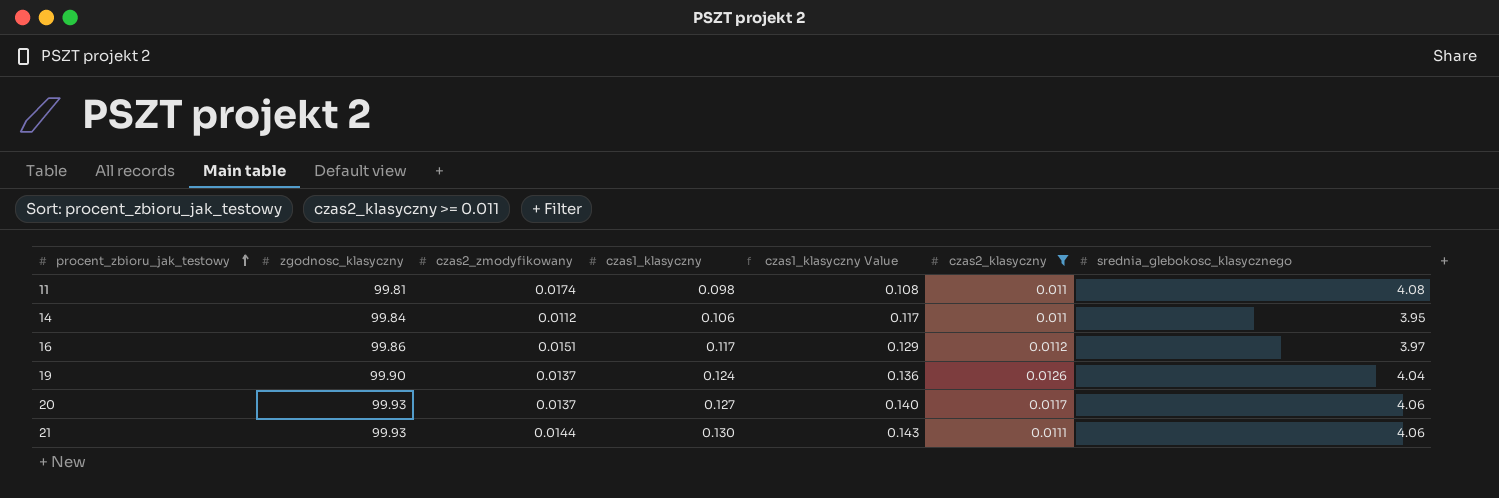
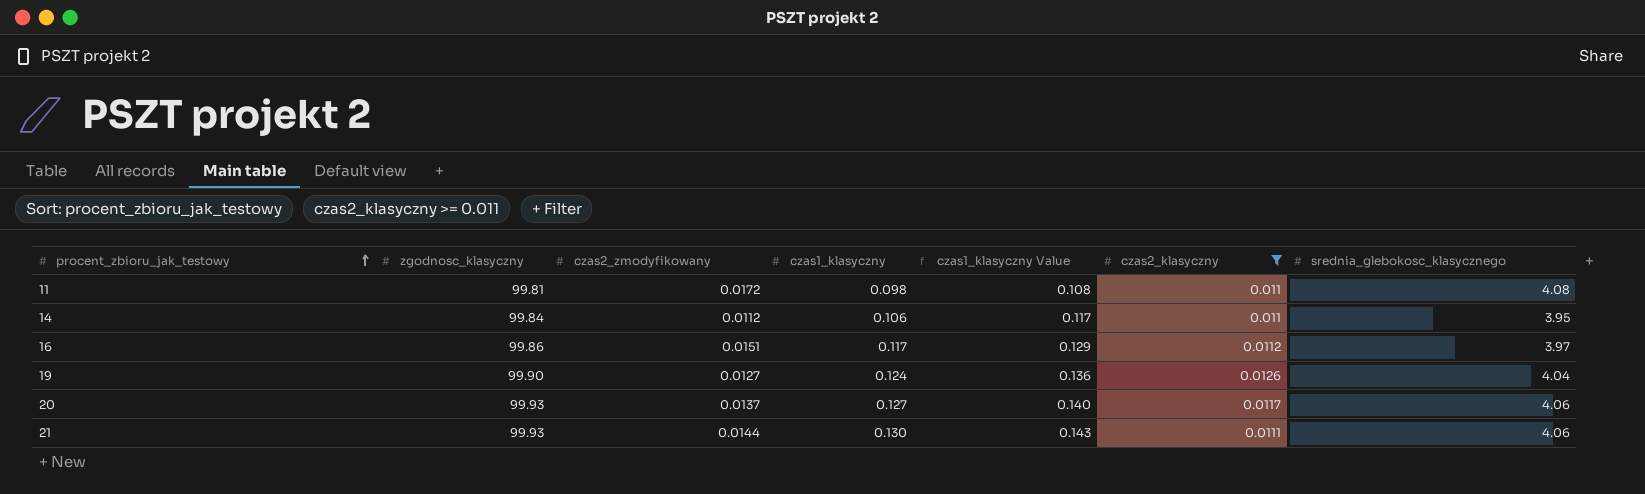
11 | czas2_zmodyfikowany: 0.0174 -> 0.0172
19 | czas2_zmodyfikowany: 0.0137 -> 0.0127

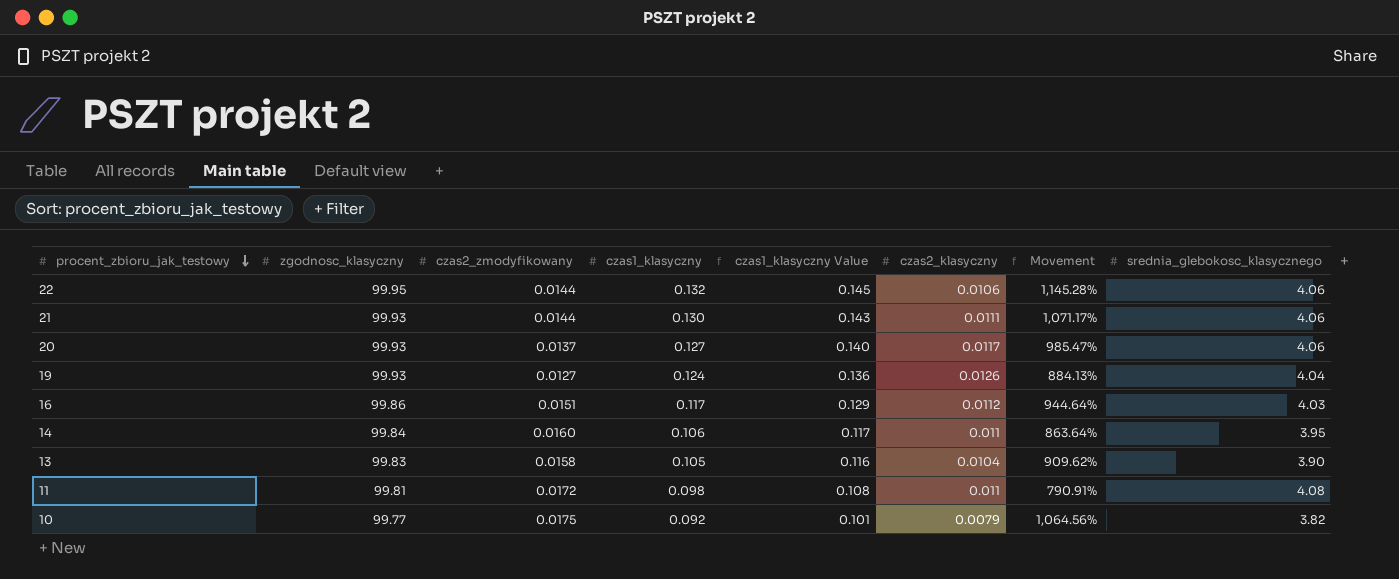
filter: czas2_klasyczny >= 0.011 -> none
row order: procent_zbioru_jak_testowy ascending -> procent_zbioru_jak_testowy descending
column Movement | formula: none -> ([czas1_klasyczny] - [czas2_klasyczny]) / [czas2_klasyczny]
19 | zgodnosc_klasyczny: 99.90 -> 99.93
16 | srednia_glebokosc_klasycznego: 3.97 -> 4.03
14 | czas2_zmodyfikowany: 0.0112 -> 0.0160

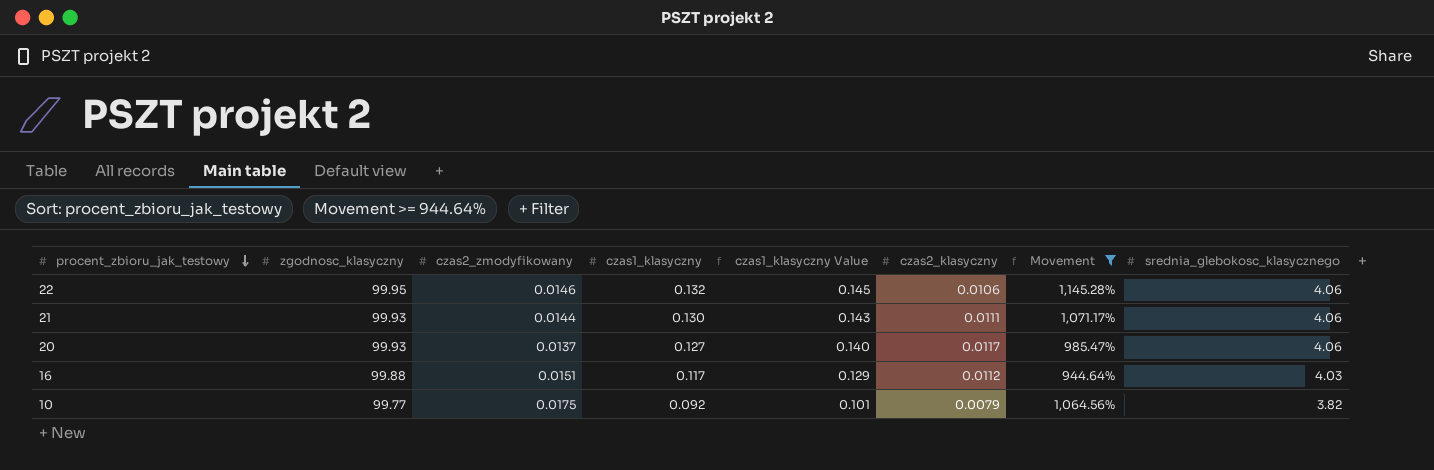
filter: none -> Movement >= 944.64%
22 | czas2_zmodyfikowany: 0.0144 -> 0.0146
16 | zgodnosc_klasyczny: 99.86 -> 99.88

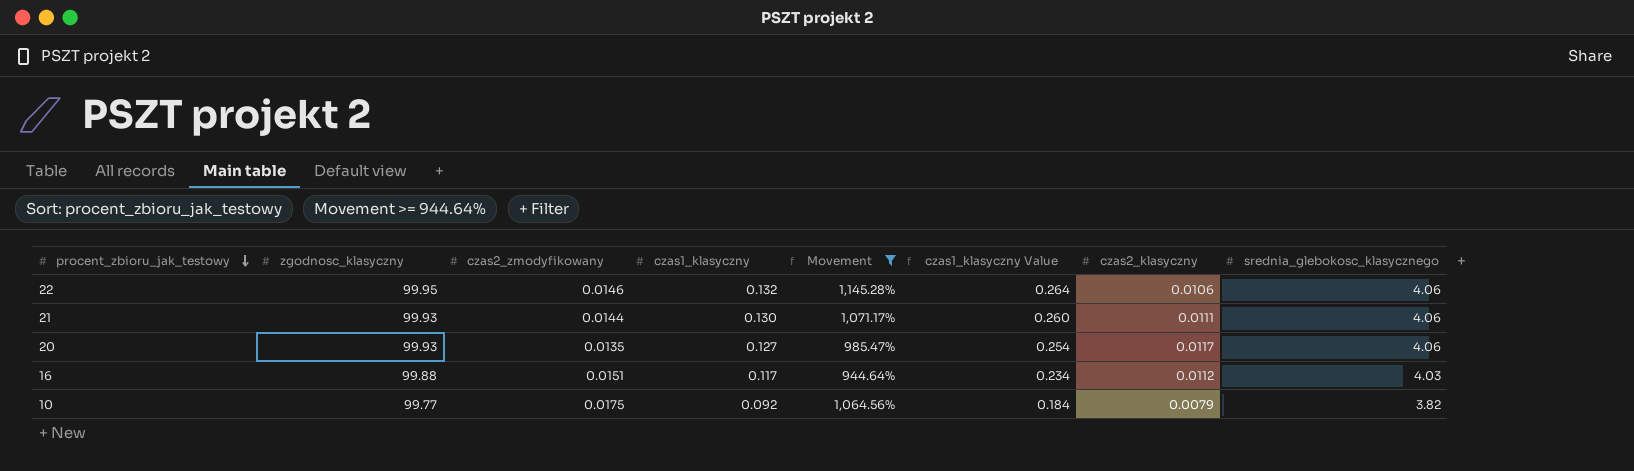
column Movement | position: 7 -> 5
column czas1_klasyczny Value | formula: [czas1_klasyczny] * 1.1 -> [czas1_klasyczny] * 2
20 | czas2_zmodyfikowany: 0.0137 -> 0.0135

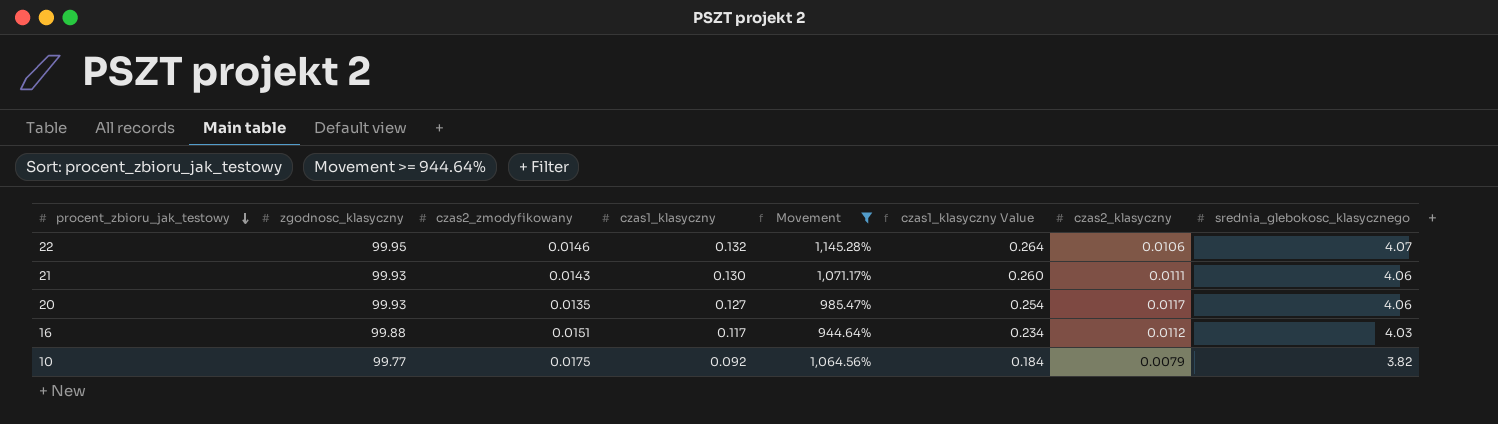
22 | srednia_glebokosc_klasycznego: 4.06 -> 4.07
21 | czas2_zmodyfikowany: 0.0144 -> 0.0143

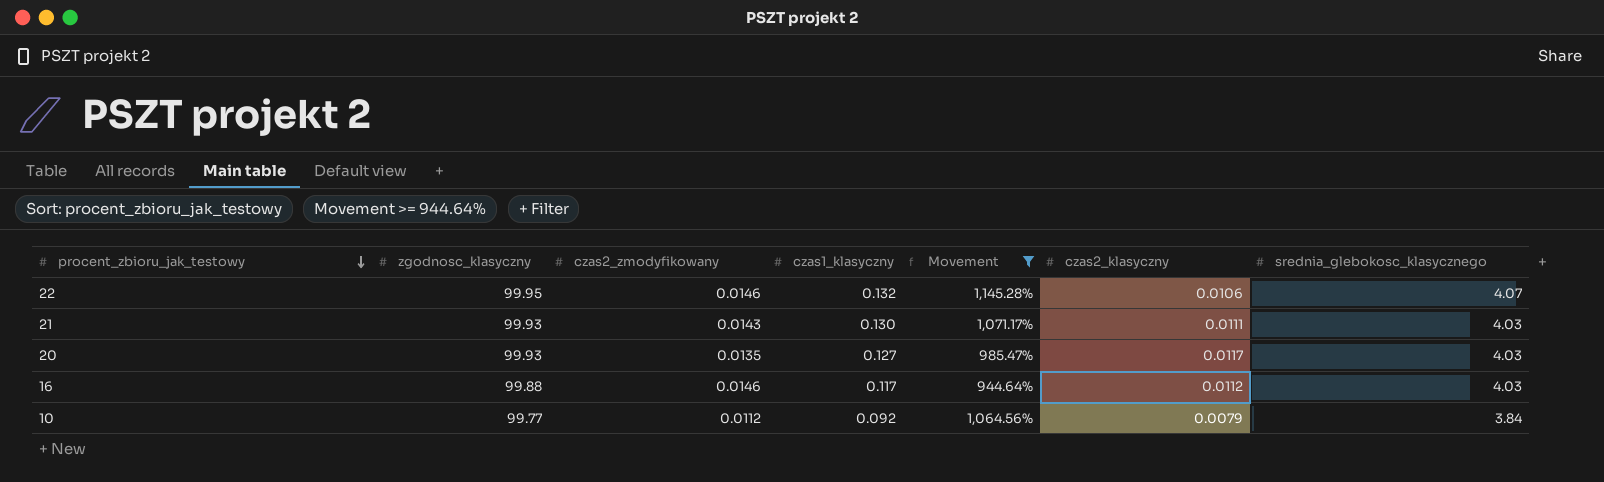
column czas1_klasyczny Value | formula: [czas1_klasyczny] * 2 -> none
21 | srednia_glebokosc_klasycznego: 4.06 -> 4.03
20 | srednia_glebokosc_klasycznego: 4.06 -> 4.03
16 | czas2_zmodyfikowany: 0.0151 -> 0.0146
10 | czas2_zmodyfikowany: 0.0175 -> 0.0112
10 | srednia_glebokosc_klasycznego: 3.82 -> 3.84

